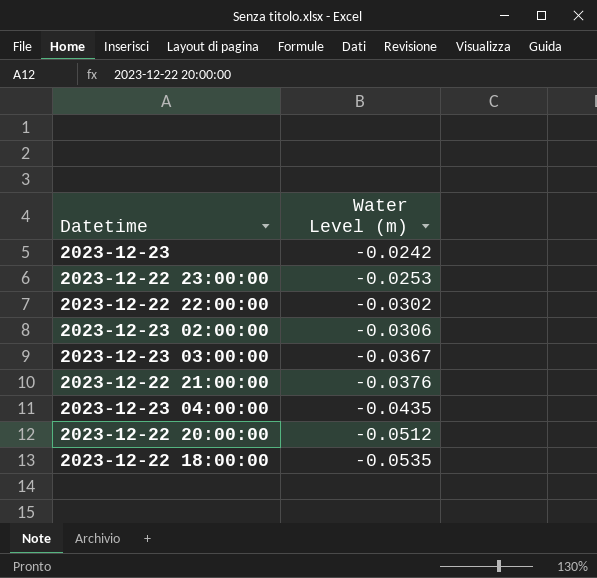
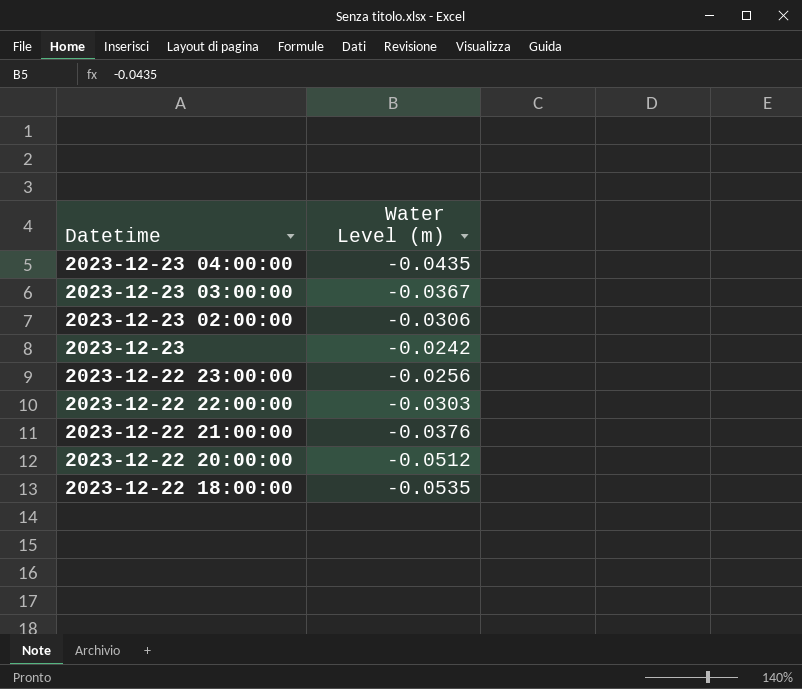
row order: Water Level (m) descending -> Datetime descending
2023-12-22 23:00:00 | Water Level (m): -0.0253 -> -0.0256
2023-12-22 22:00:00 | Water Level (m): -0.0302 -> -0.0303

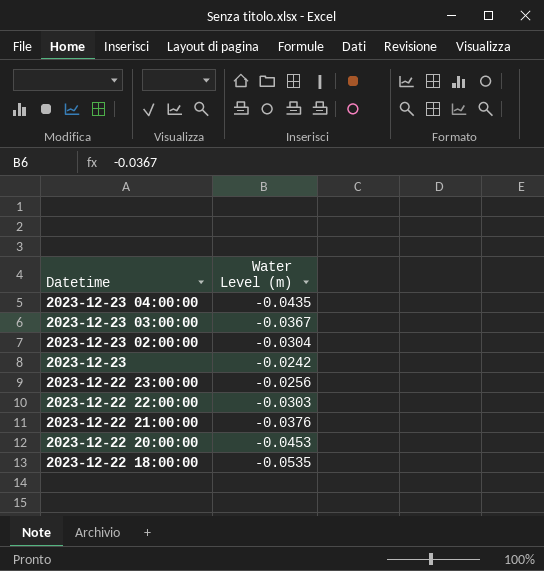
2023-12-23 02:00:00 | Water Level (m): -0.0306 -> -0.0304
2023-12-22 20:00:00 | Water Level (m): -0.0512 -> -0.0453

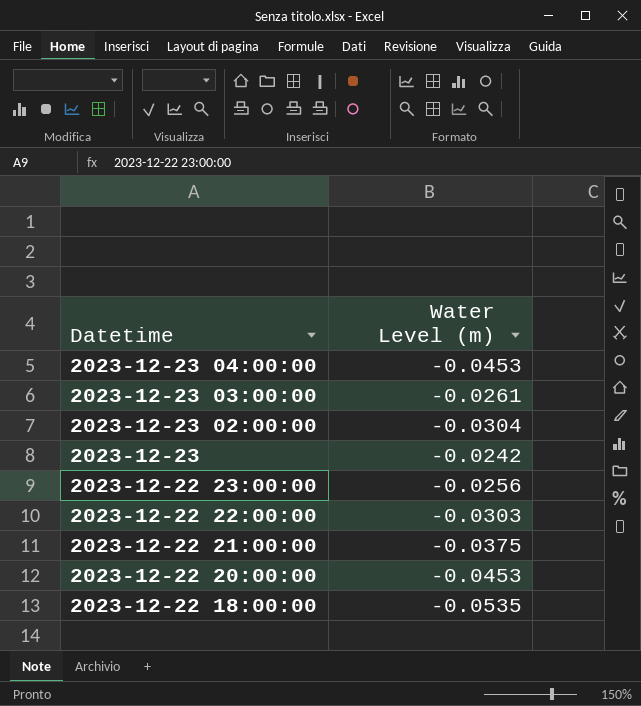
2023-12-23 04:00:00 | Water Level (m): -0.0435 -> -0.0453
2023-12-23 03:00:00 | Water Level (m): -0.0367 -> -0.0261
2023-12-22 21:00:00 | Water Level (m): -0.0376 -> -0.0375

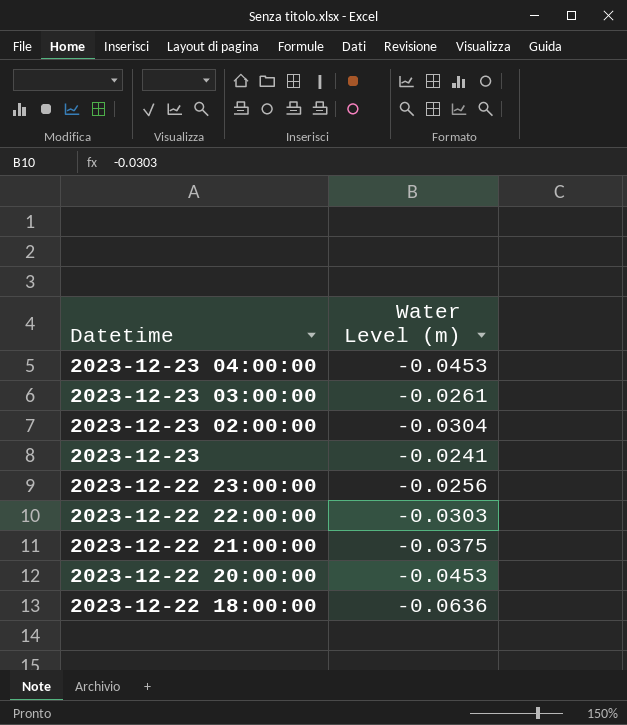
2023-12-23 | Water Level (m): -0.0242 -> -0.0241
2023-12-22 18:00:00 | Water Level (m): -0.0535 -> -0.0636

